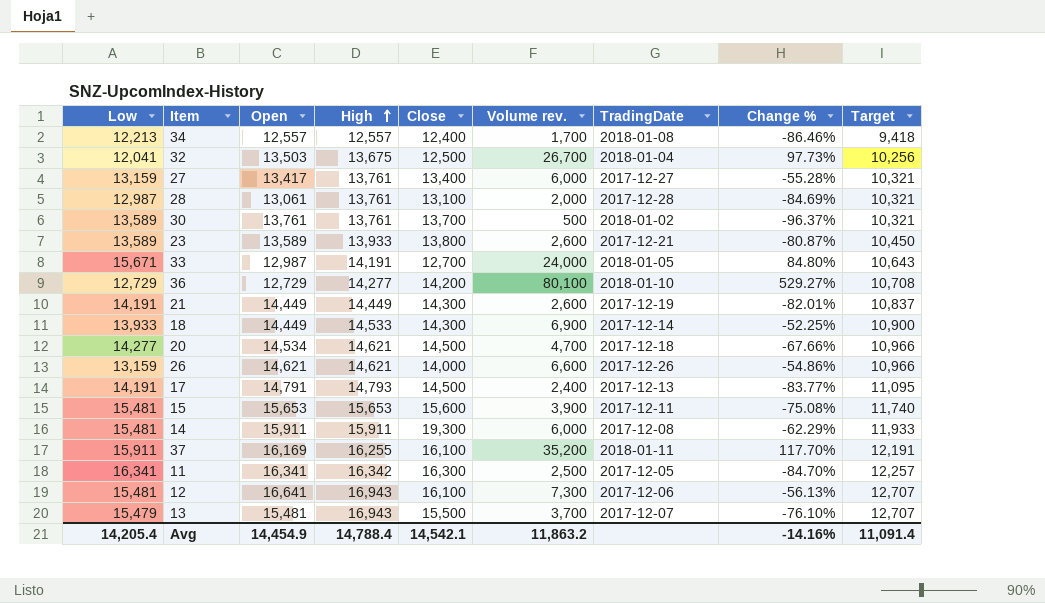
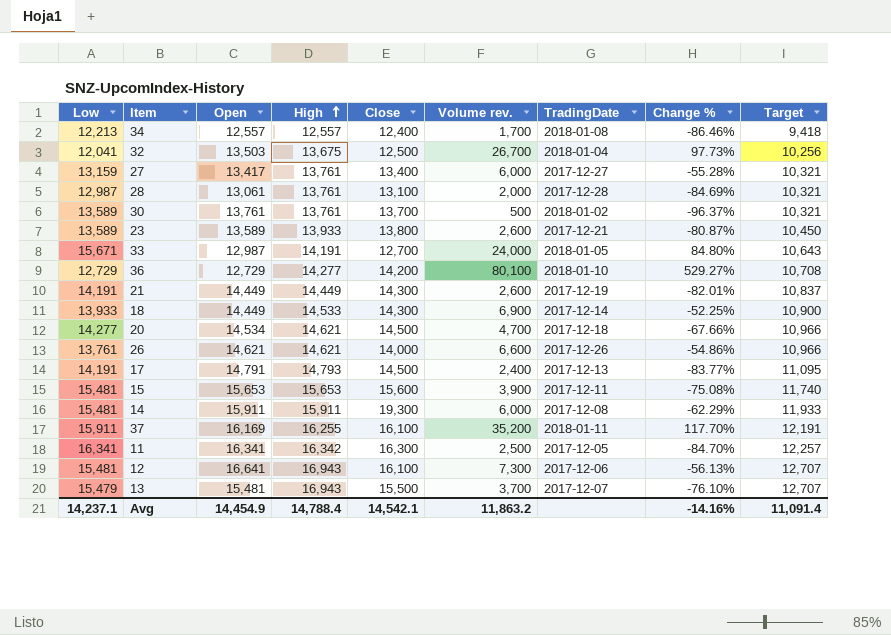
26 | Low: 13,159 -> 13,761
Avg | Low: 14,205.4 -> 14,237.1

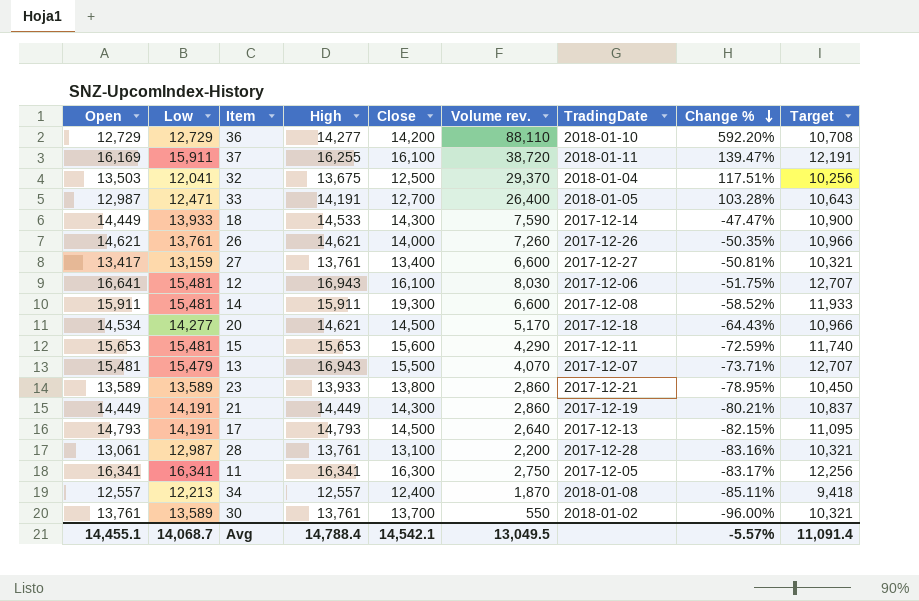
row order: High ascending -> Change % descending
column Open | position: 3 -> 1
36 | Volume rev.: 80,100 -> 88,110
36 | Change %: 529.27% -> 592.20%
37 | Volume rev.: 35,200 -> 38,720
37 | Change %: 117.70% -> 139.47%
32 | Volume rev.: 26,700 -> 29,370
32 | Change %: 97.73% -> 117.51%
33 | Low: 15,671 -> 12,471
33 | Volume rev.: 24,000 -> 26,400
33 | Change %: 84.80% -> 103.28%
18 | Volume rev.: 6,900 -> 7,590
18 | Change %: -52.25% -> -47.47%
26 | Volume rev.: 6,600 -> 7,260
26 | Change %: -54.86% -> -50.35%
27 | Volume rev.: 6,000 -> 6,600
27 | Change %: -55.28% -> -50.81%
12 | Volume rev.: 7,300 -> 8,030
12 | Change %: -56.13% -> -51.75%
14 | Volume rev.: 6,000 -> 6,600
14 | Change %: -62.29% -> -58.52%
20 | Volume rev.: 4,700 -> 5,170
20 | Change %: -67.66% -> -64.43%
15 | Volume rev.: 3,900 -> 4,290
15 | Change %: -75.08% -> -72.59%
13 | Volume rev.: 3,700 -> 4,070
13 | Change %: -76.10% -> -73.71%
23 | Volume rev.: 2,600 -> 2,860
23 | Change %: -80.87% -> -78.95%
21 | Volume rev.: 2,600 -> 2,860
21 | Change %: -82.01% -> -80.21%
17 | Open: 14,791 -> 14,793
17 | Volume rev.: 2,400 -> 2,640
17 | Change %: -83.77% -> -82.15%
28 | Volume rev.: 2,000 -> 2,200
28 | Change %: -84.69% -> -83.16%
11 | High: 16,342 -> 16,341
11 | Volume rev.: 2,500 -> 2,750
11 | Change %: -84.70% -> -83.17%
11 | Target: 12,257 -> 12,256
34 | Volume rev.: 1,700 -> 1,870
34 | Change %: -86.46% -> -85.11%
30 | Volume rev.: 500 -> 550
30 | Change %: -96.37% -> -96.00%
Avg | Open: 14,454.9 -> 14,455.1
Avg | Low: 14,237.1 -> 14,068.7
Avg | Volume rev.: 11,863.2 -> 13,049.5
Avg | Change %: -14.16% -> -5.57%

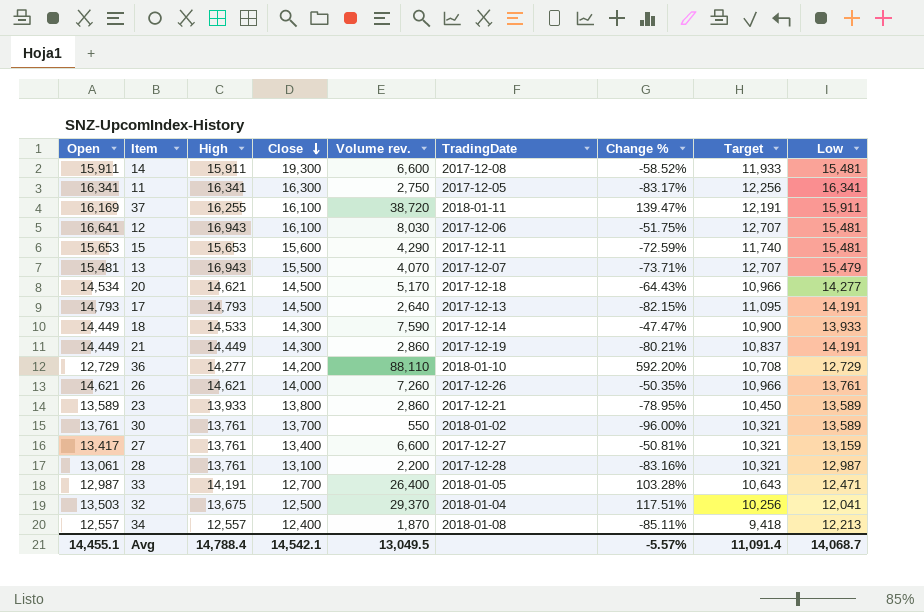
row order: Change % descending -> Close descending
column Low | position: 2 -> 9

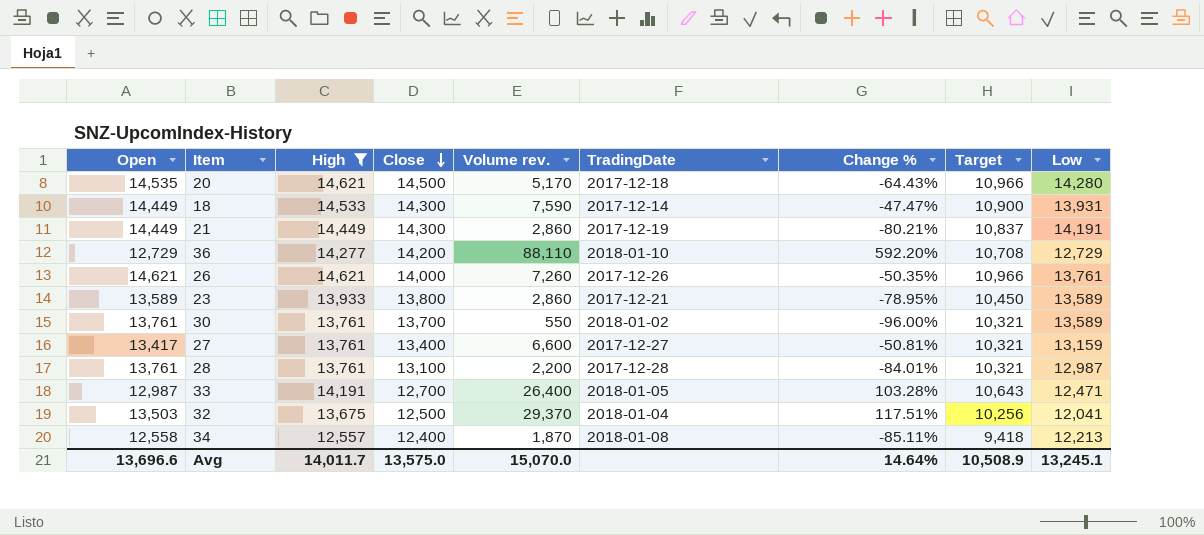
filter: none -> High <= 14,621
20 | Open: 14,534 -> 14,535
20 | Low: 14,277 -> 14,280
18 | Low: 13,933 -> 13,931
28 | Open: 13,061 -> 13,761
28 | Change %: -83.16% -> -84.01%
34 | Open: 12,557 -> 12,558
Avg | Open: 14,455.1 -> 13,696.6
Avg | High: 14,788.4 -> 14,011.7
Avg | Close: 14,542.1 -> 13,575.0
Avg | Volume rev.: 13,049.5 -> 15,070.0
Avg | Change %: -5.57% -> 14.64%
Avg | Target: 11,091.4 -> 10,508.9
Avg | Low: 14,068.7 -> 13,245.1

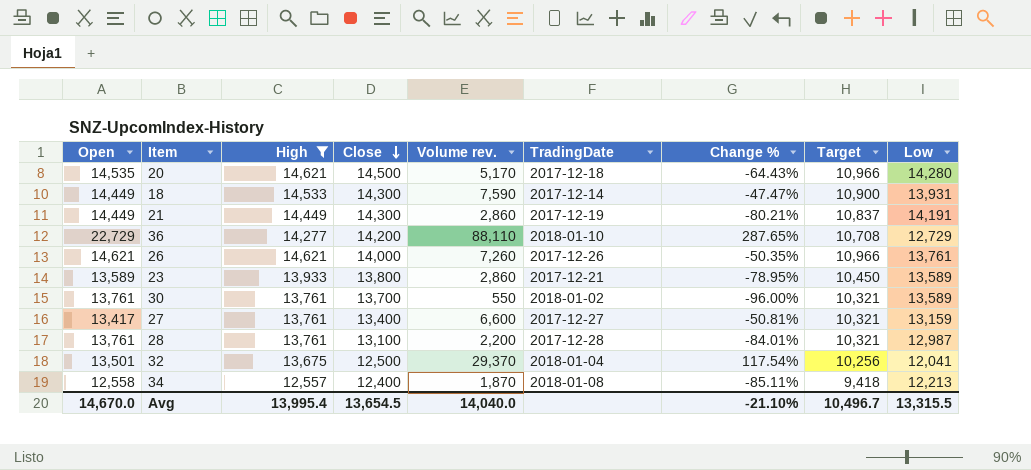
row 33: 12,987 | 14,191 | 12,700 | 26,400 | 2018-01-05 | 103.28% | 10,643 | 12,471 -> none
36 | Open: 12,729 -> 22,729
36 | Change %: 592.20% -> 287.65%
32 | Open: 13,503 -> 13,501
32 | Change %: 117.51% -> 117.54%
Avg | Open: 13,696.6 -> 14,670.0
Avg | High: 14,011.7 -> 13,995.4
Avg | Close: 13,575.0 -> 13,654.5
Avg | Volume rev.: 15,070.0 -> 14,040.0
Avg | Change %: 14.64% -> -21.10%
Avg | Target: 10,508.9 -> 10,496.7
Avg | Low: 13,245.1 -> 13,315.5

